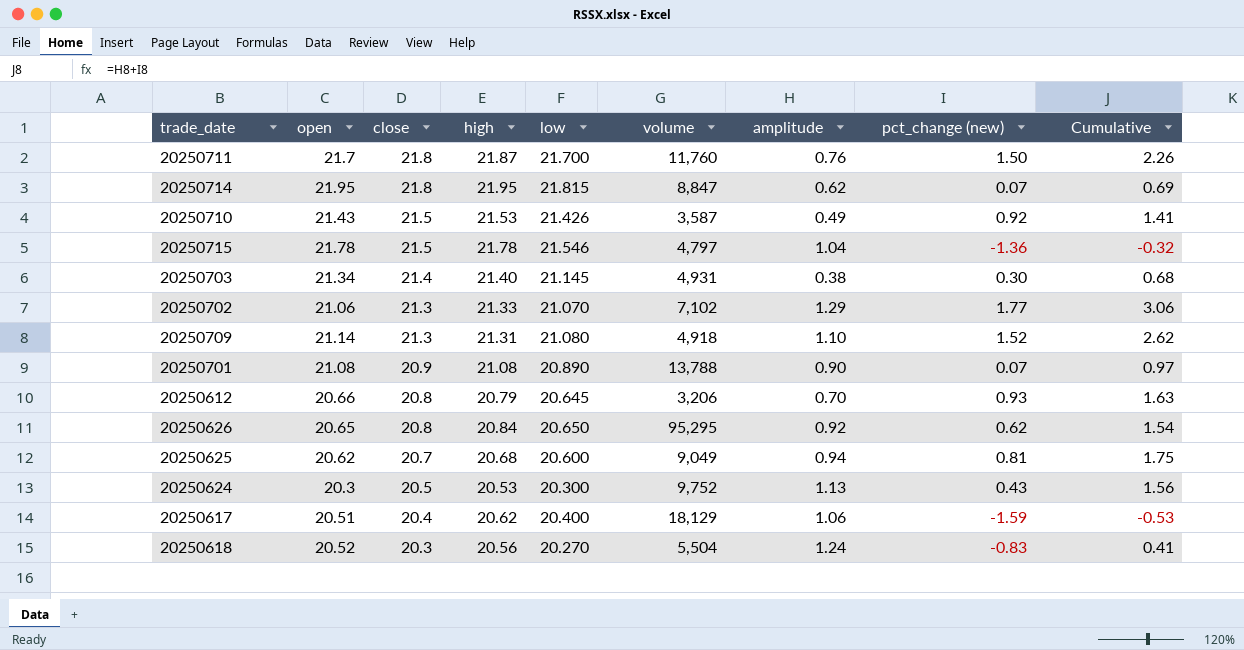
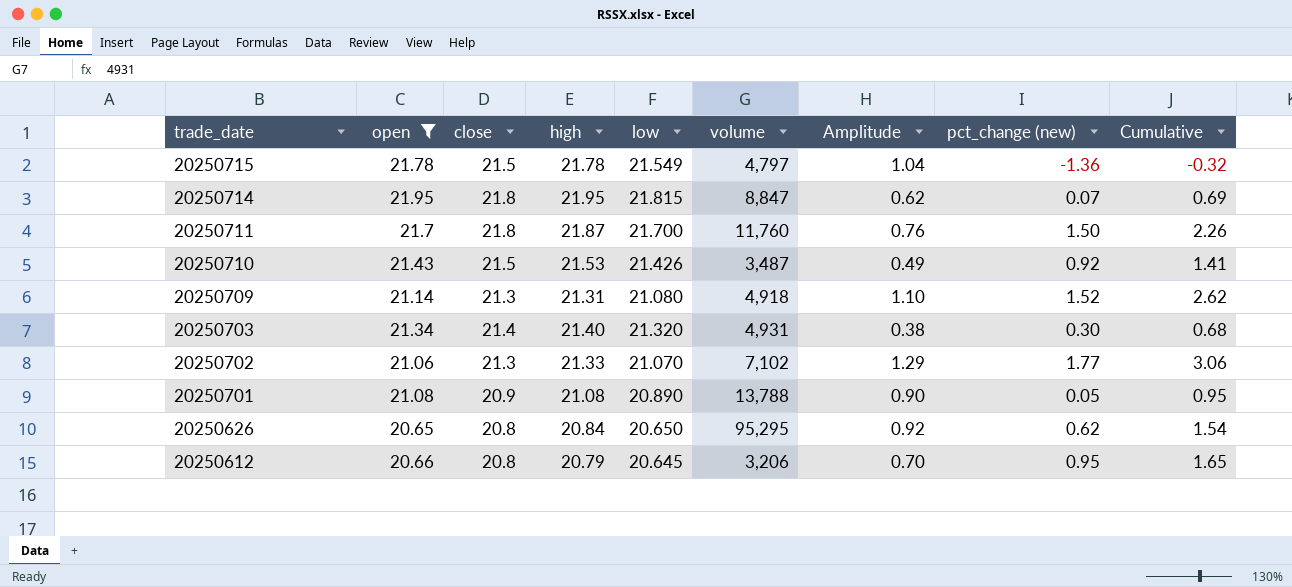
filter: none -> open >= 20.65
row order: close descending -> trade_date descending
column name: amplitude -> Amplitude
20250715 | low: 21.546 -> 21.549
20250710 | volume: 3,587 -> 3,487
20250703 | low: 21.145 -> 21.320
20250701 | pct_change (new): 0.07 -> 0.05
20250701 | Cumulative: 0.97 -> 0.95
20250612 | pct_change (new): 0.93 -> 0.95
20250612 | Cumulative: 1.63 -> 1.65

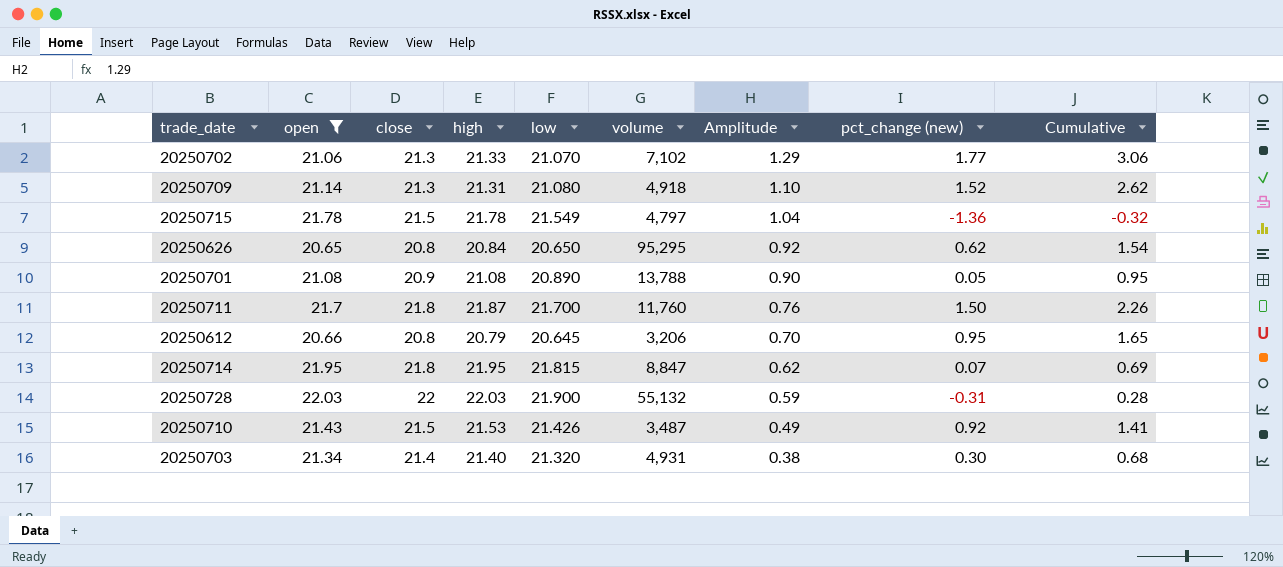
row order: trade_date descending -> Amplitude descending
row 20250728: none -> 22.03 | 22 | 22.03 | 21.900 | 55,132 | 0.59 | -0.31 | 0.28

